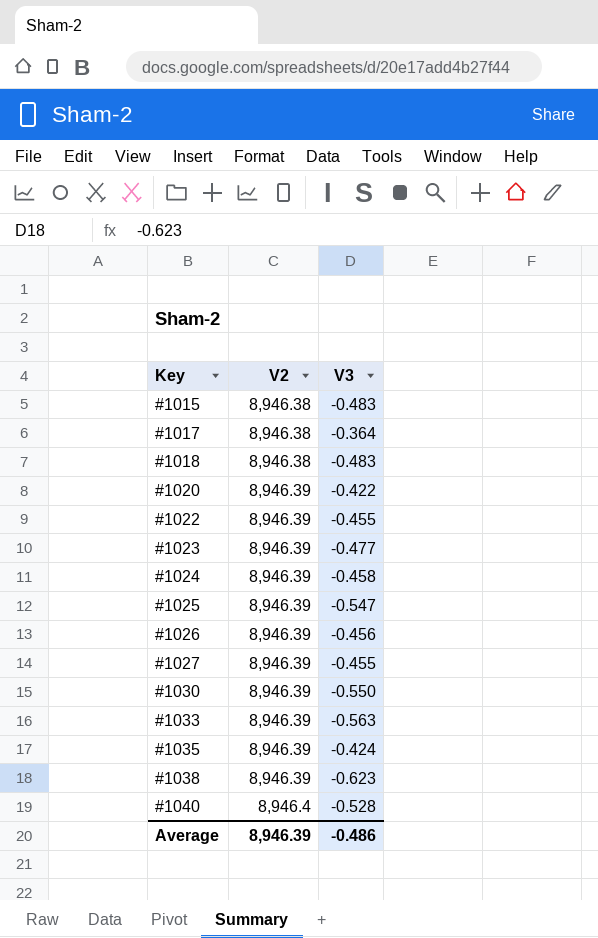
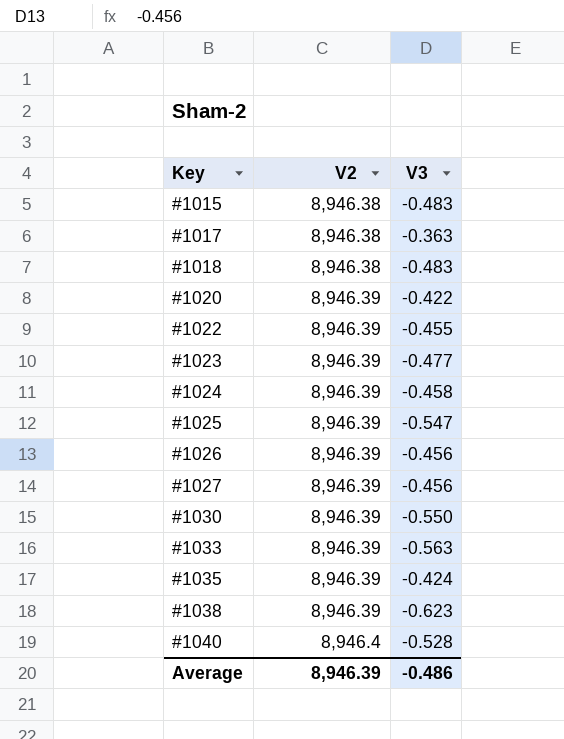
#1017 | V3: -0.364 -> -0.363
#1027 | V3: -0.455 -> -0.456

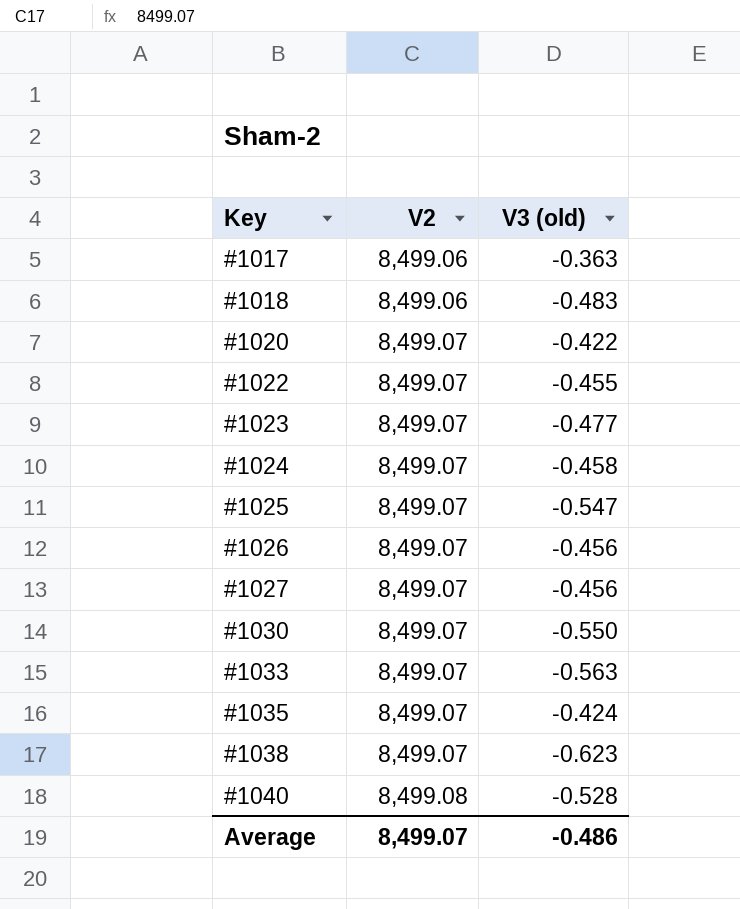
column name: V3 -> V3 (old)
row #1015: 8,946.38 | -0.483 -> none
#1017 | V2: 8,946.38 -> 8,499.06
#1018 | V2: 8,946.38 -> 8,499.06
#1020 | V2: 8,946.39 -> 8,499.07
#1022 | V2: 8,946.39 -> 8,499.07
#1023 | V2: 8,946.39 -> 8,499.07
#1024 | V2: 8,946.39 -> 8,499.07
#1025 | V2: 8,946.39 -> 8,499.07
#1026 | V2: 8,946.39 -> 8,499.07
#1027 | V2: 8,946.39 -> 8,499.07
#1030 | V2: 8,946.39 -> 8,499.07
#1033 | V2: 8,946.39 -> 8,499.07
#1035 | V2: 8,946.39 -> 8,499.07
#1038 | V2: 8,946.39 -> 8,499.07
#1040 | V2: 8,946.4 -> 8,499.08
Average | V2: 8,946.39 -> 8,499.07

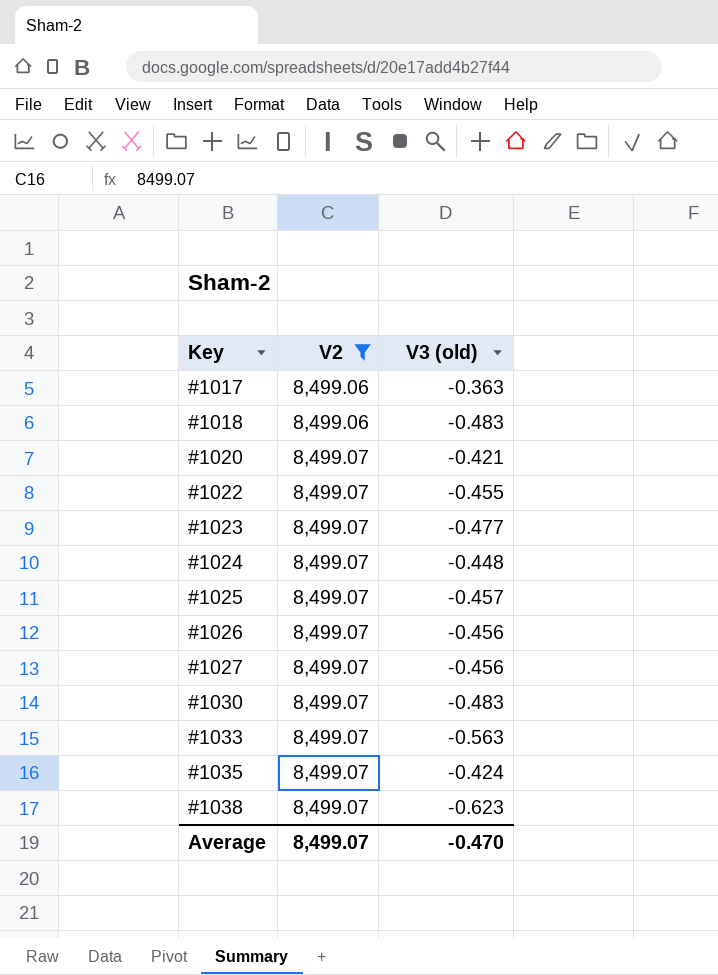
filter: none -> V2 != 8,499.08
#1020 | V3 (old): -0.422 -> -0.421
#1024 | V3 (old): -0.458 -> -0.448
#1025 | V3 (old): -0.547 -> -0.457
#1030 | V3 (old): -0.550 -> -0.483
Average | V3 (old): -0.486 -> -0.470

